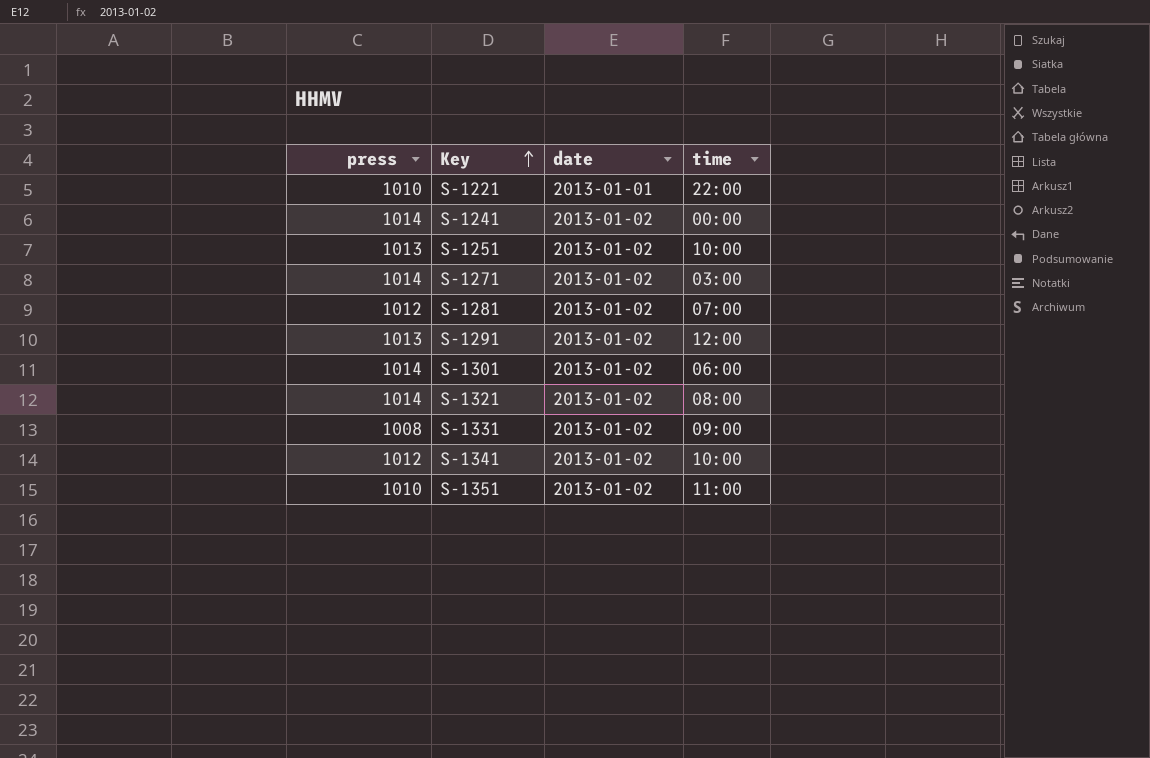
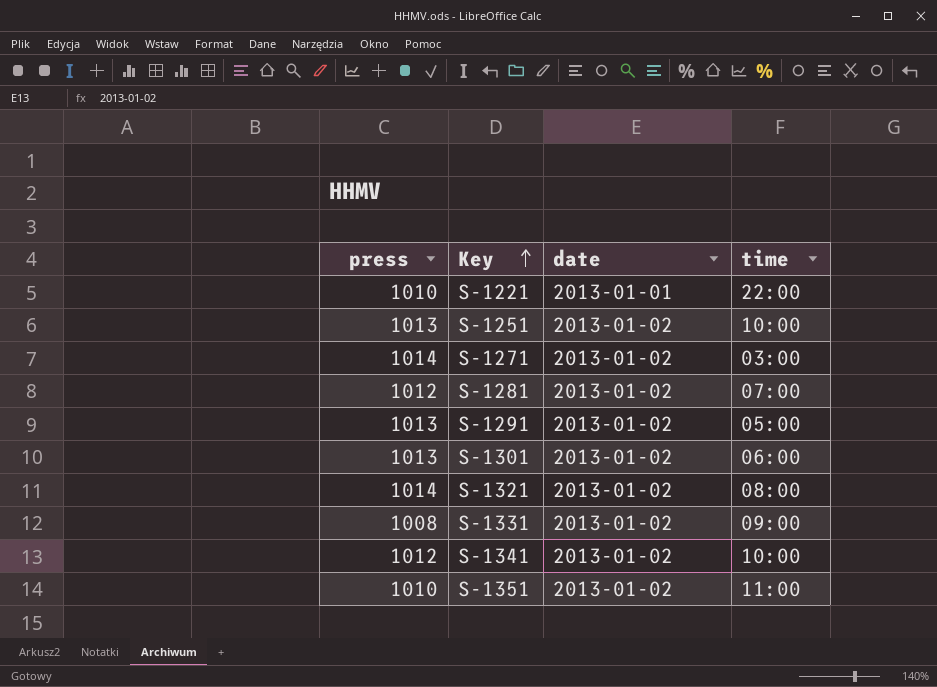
row S-1241: 1014 | 2013-01-02 | 00:00 -> none
S-1291 | time: 12:00 -> 05:00
S-1301 | press: 1014 -> 1013

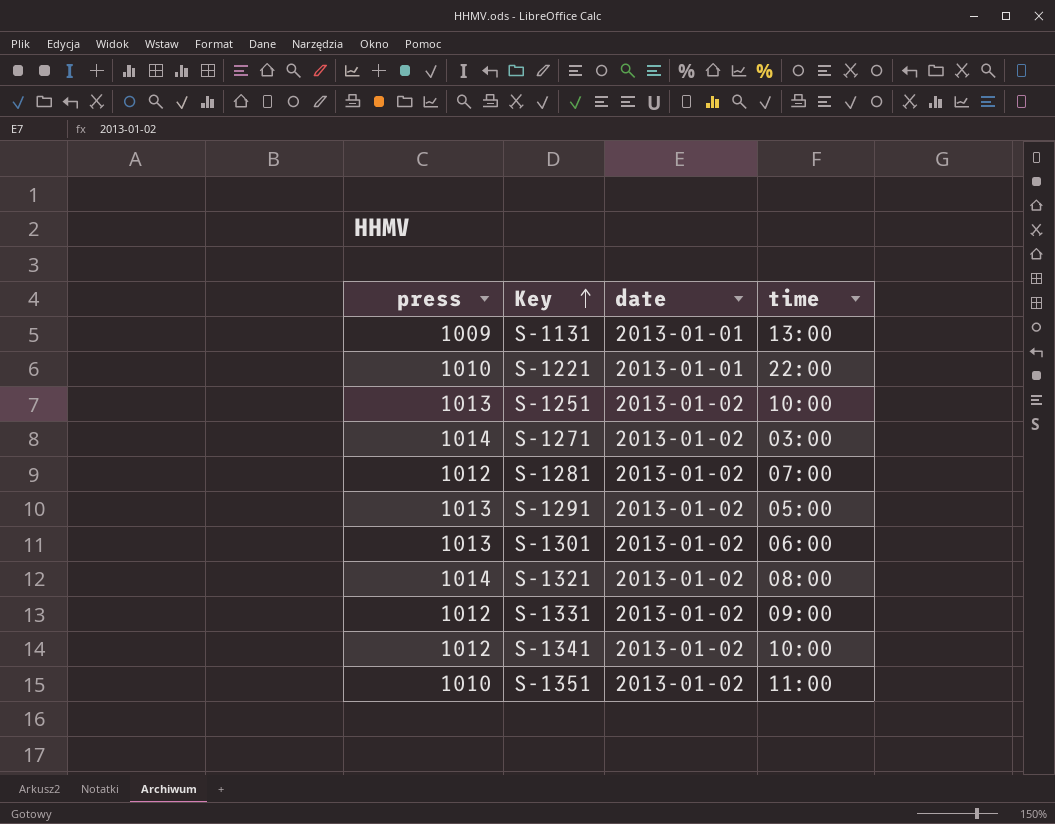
row S-1131: none -> 1009 | 2013-01-01 | 13:00
S-1331 | press: 1008 -> 1012

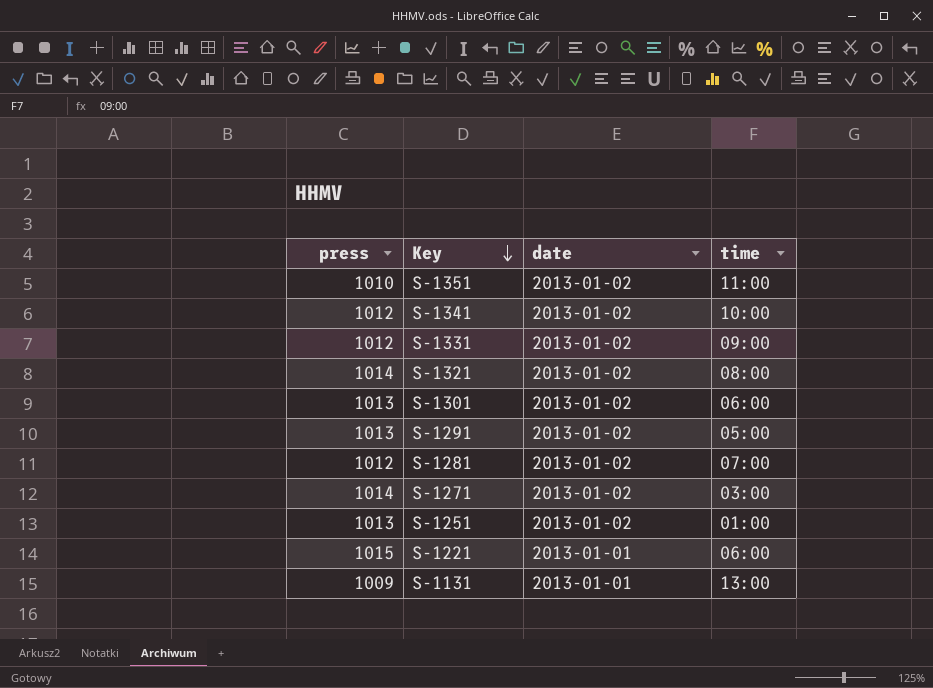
row order: Key ascending -> Key descending
S-1251 | time: 10:00 -> 01:00
S-1221 | press: 1010 -> 1015
S-1221 | time: 22:00 -> 06:00

